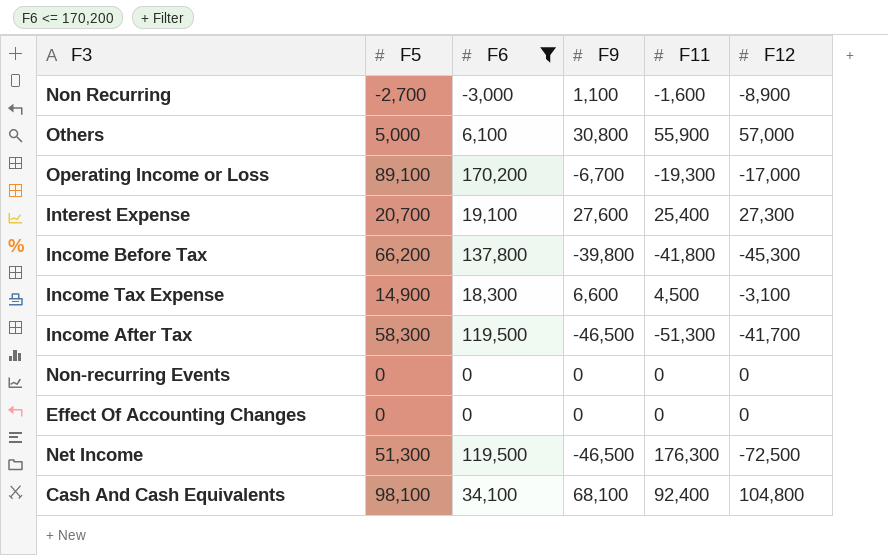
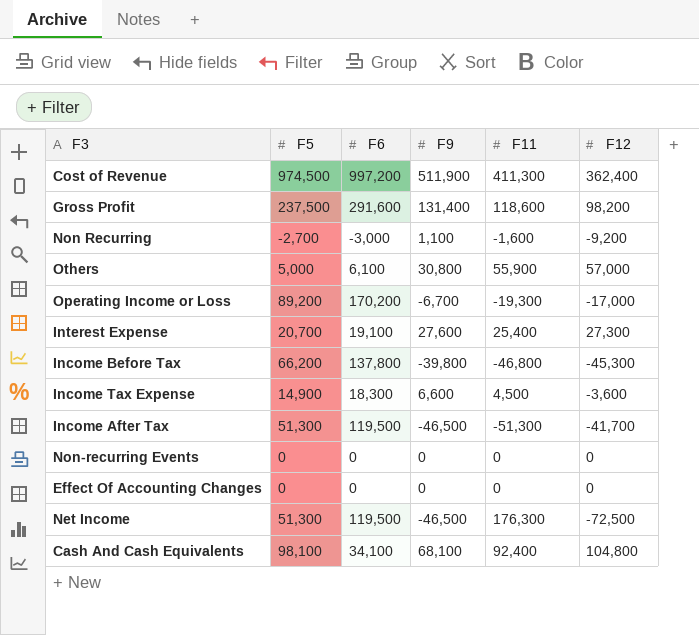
filter: F6 <= 170,200 -> none
Non Recurring | F12: -8,900 -> -9,200
Operating Income or Loss | F5: 89,100 -> 89,200
Income Before Tax | F11: -41,800 -> -46,800
Income Tax Expense | F12: -3,100 -> -3,600
Income After Tax | F5: 58,300 -> 51,300

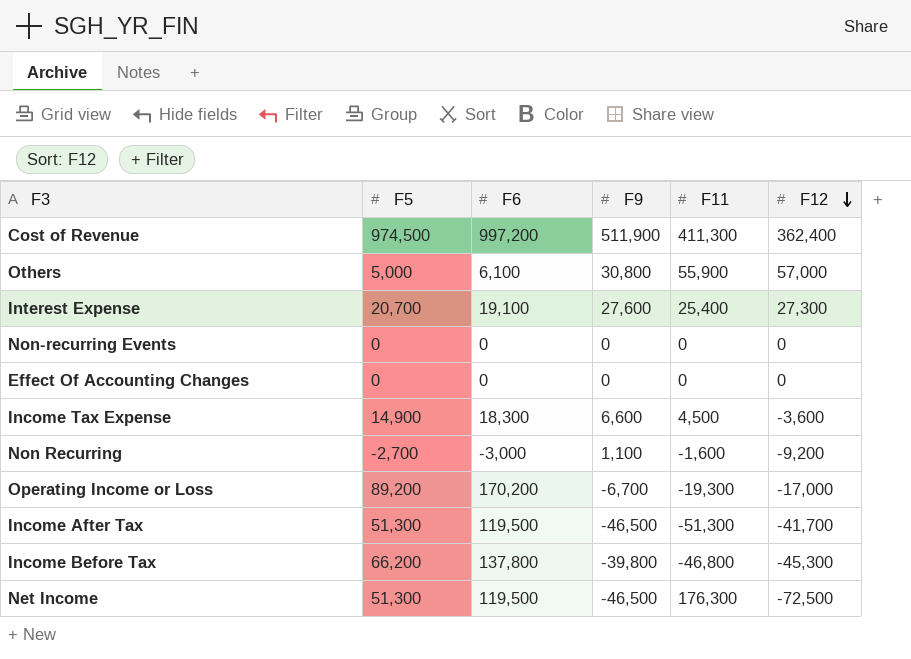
row order: none -> F12 descending
row Gross Profit: 237,500 | 291,600 | 131,400 | 118,600 | 98,200 -> none
row Cash And Cash Equivalents: 98,100 | 34,100 | 68,100 | 92,400 | 104,800 -> none

